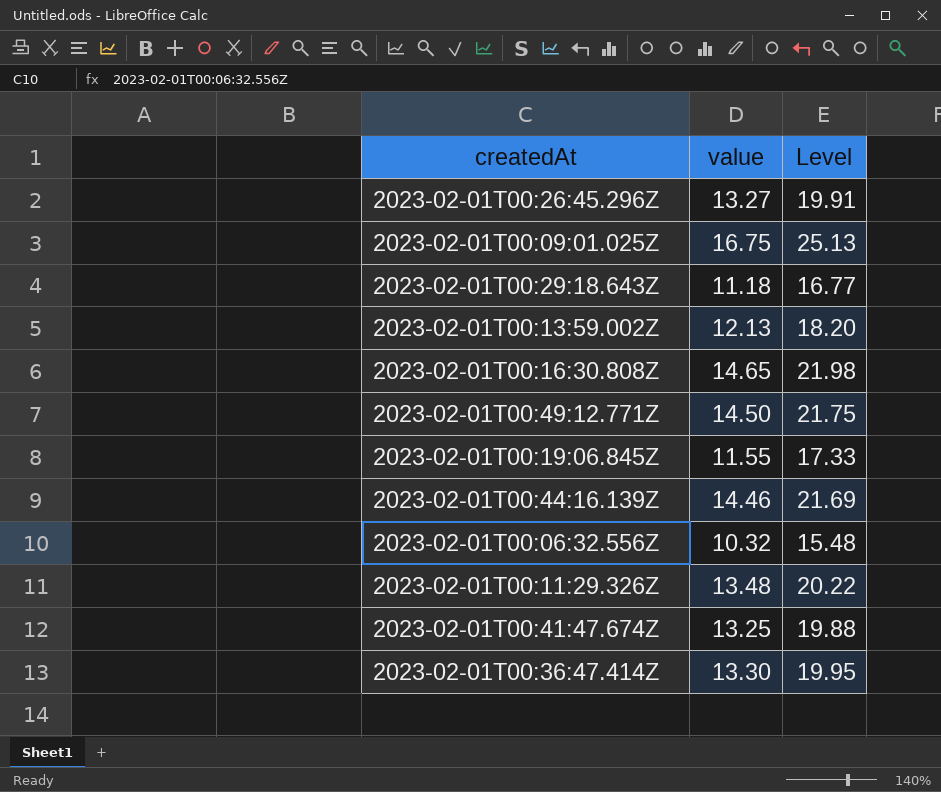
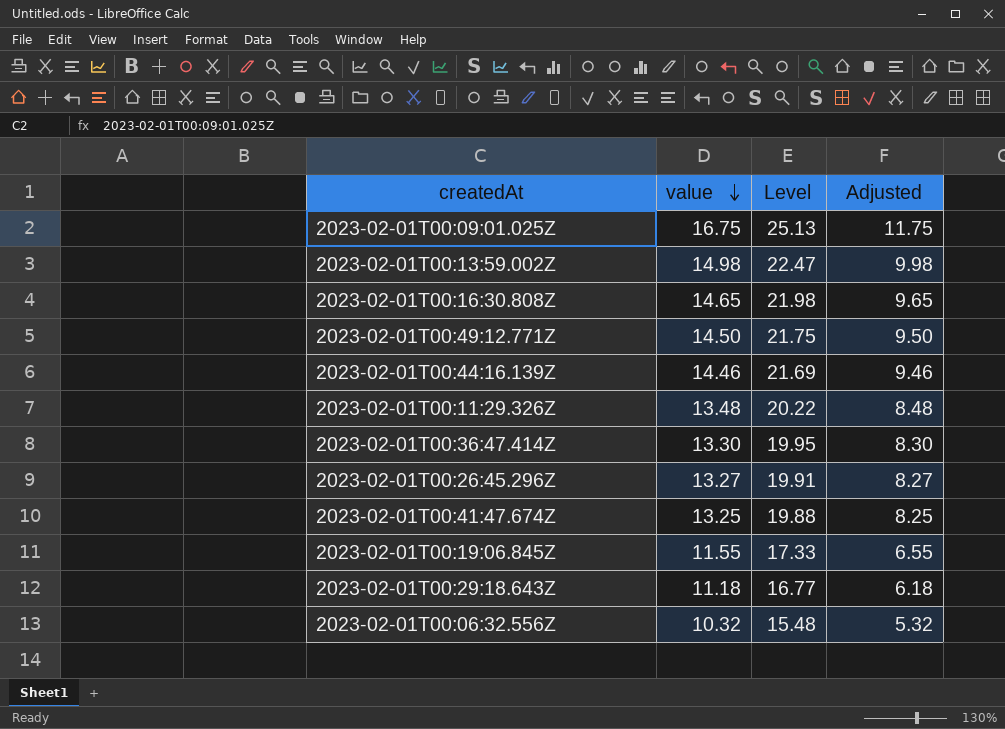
row order: none -> value descending
column Adjusted | formula: none -> [value] - 5
2023-02-01T00:13:59.002Z | value: 12.13 -> 14.98
2023-02-01T00:13:59.002Z | Level: 18.20 -> 22.47

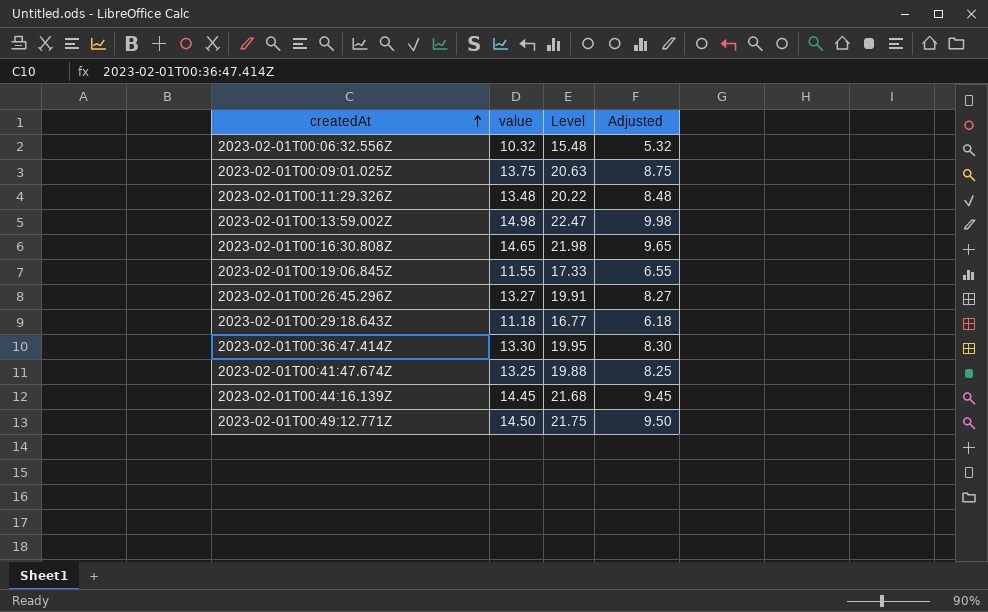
row order: value descending -> createdAt ascending
2023-02-01T00:09:01.025Z | value: 16.75 -> 13.75
2023-02-01T00:09:01.025Z | Level: 25.13 -> 20.63
2023-02-01T00:09:01.025Z | Adjusted: 11.75 -> 8.75
2023-02-01T00:44:16.139Z | value: 14.46 -> 14.45
2023-02-01T00:44:16.139Z | Level: 21.69 -> 21.68
2023-02-01T00:44:16.139Z | Adjusted: 9.46 -> 9.45

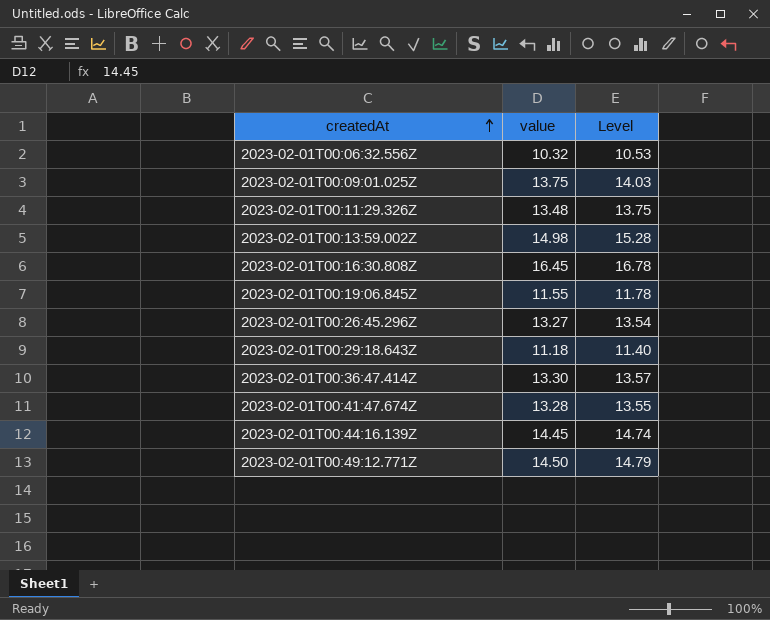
column Adjusted | formula: [value] - 5 -> none
column Level | formula: [value] * 1.5 -> [value] * 1.02
2023-02-01T00:16:30.808Z | value: 14.65 -> 16.45
2023-02-01T00:41:47.674Z | value: 13.25 -> 13.28

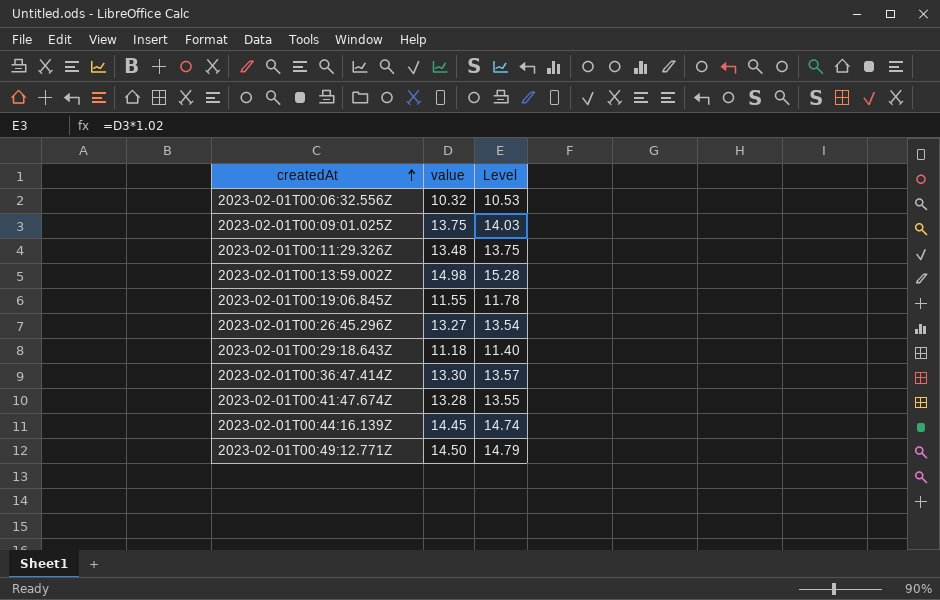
row 2023-02-01T00:16:30.808Z: 16.45 | 16.78 -> none

